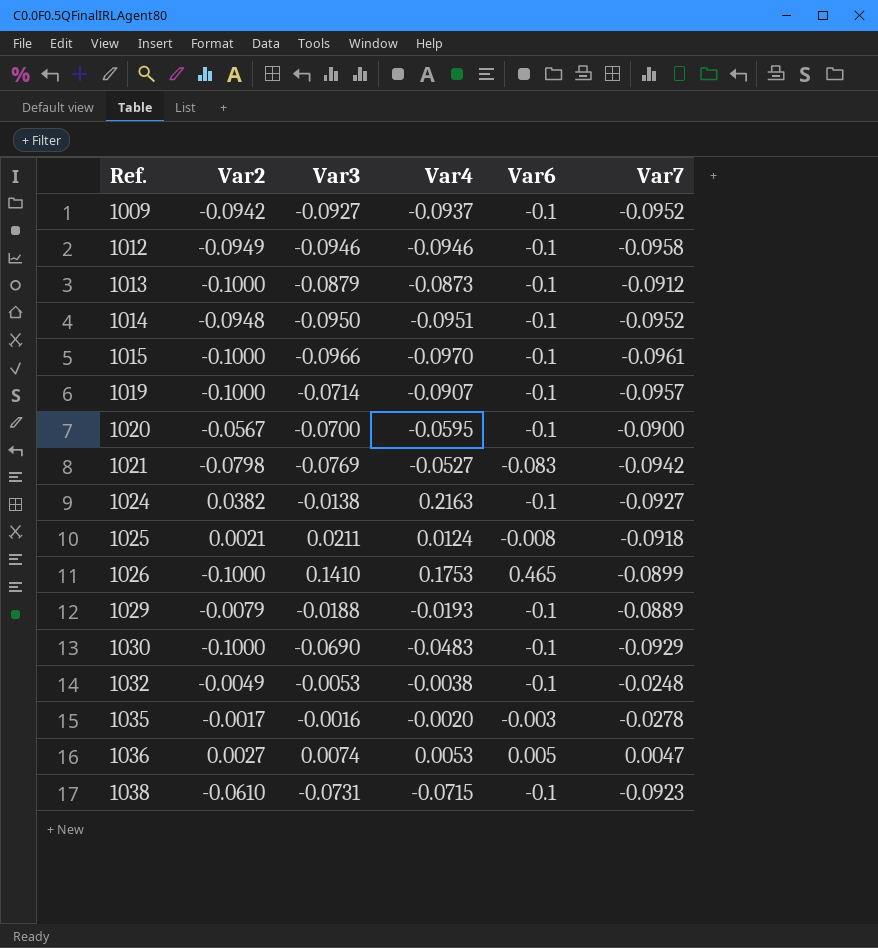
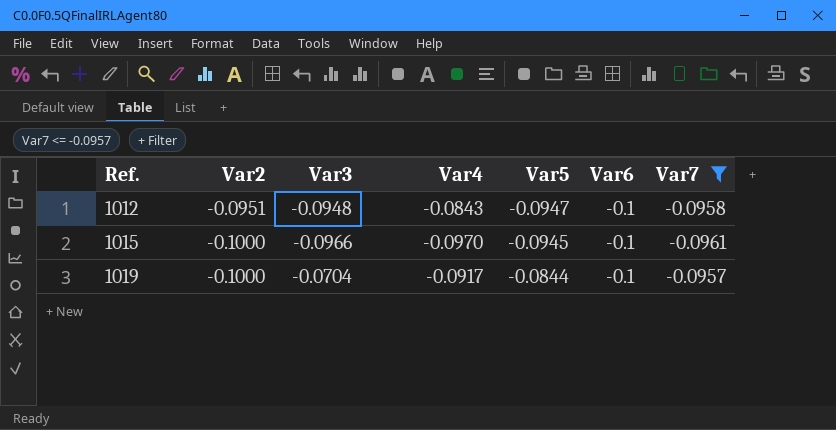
filter: none -> Var7 <= -0.0957
column Var5 | position: none -> 5
1012 | Var2: -0.0949 -> -0.0951
1012 | Var3: -0.0946 -> -0.0948
1012 | Var4: -0.0946 -> -0.0843
1019 | Var3: -0.0714 -> -0.0704
1019 | Var4: -0.0907 -> -0.0917

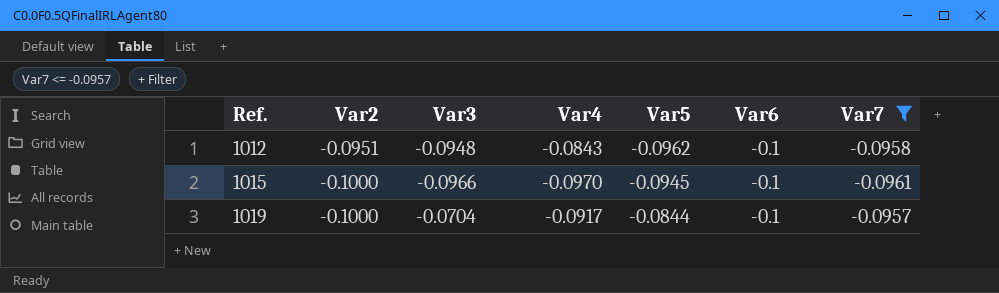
1012 | Var5: -0.0947 -> -0.0962

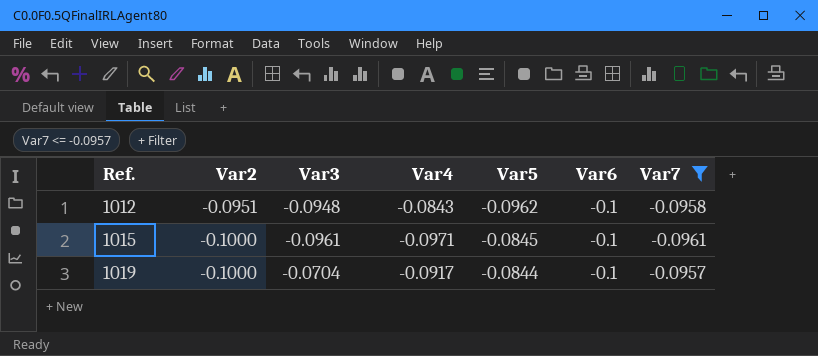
1015 | Var3: -0.0966 -> -0.0961
1015 | Var4: -0.0970 -> -0.0971
1015 | Var5: -0.0945 -> -0.0845

